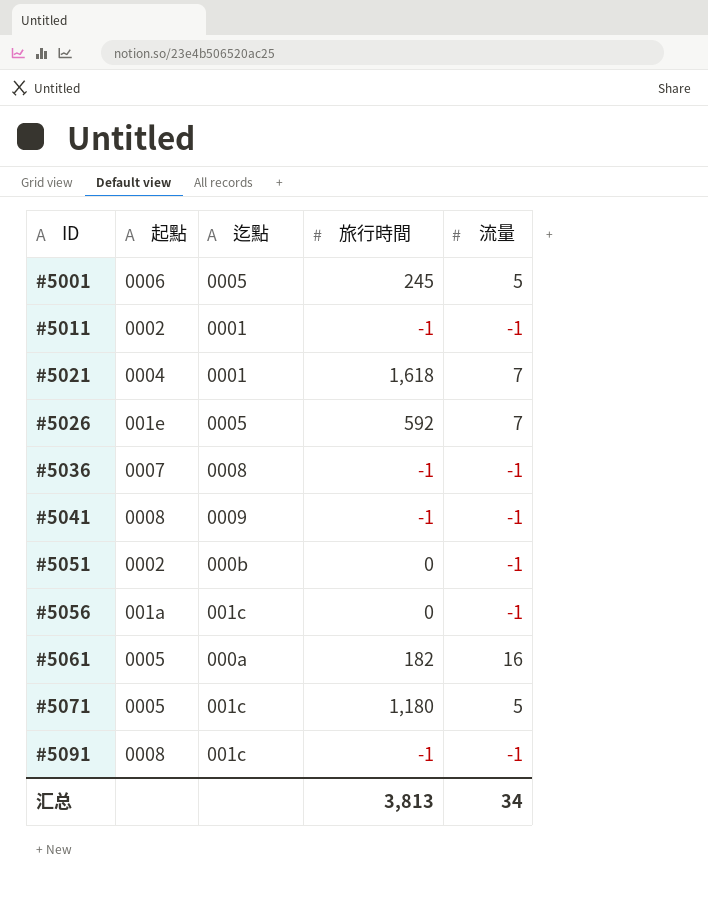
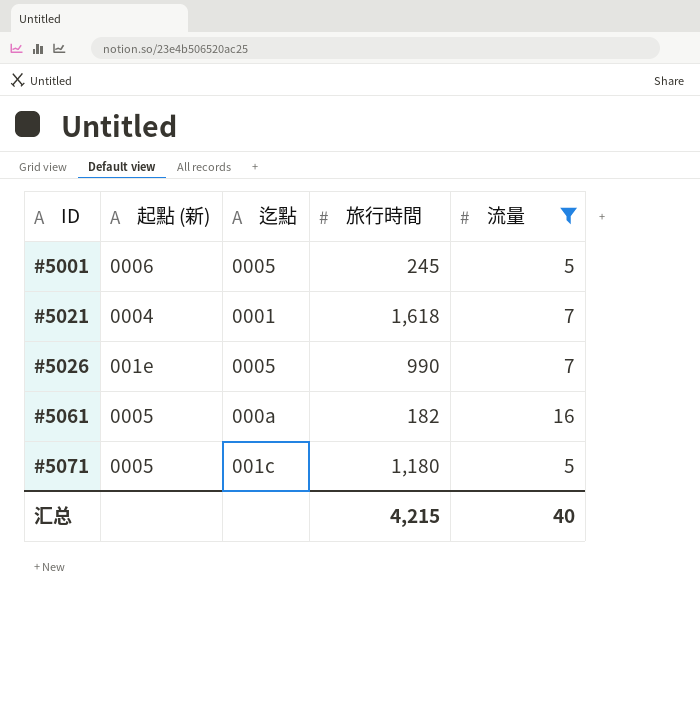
filter: none -> 流量 != -1
column name: 起點 -> 起點 (新)
#5026 | 旅行時間: 592 -> 990
汇总 | 旅行時間: 3,813 -> 4,215
汇总 | 流量: 34 -> 40

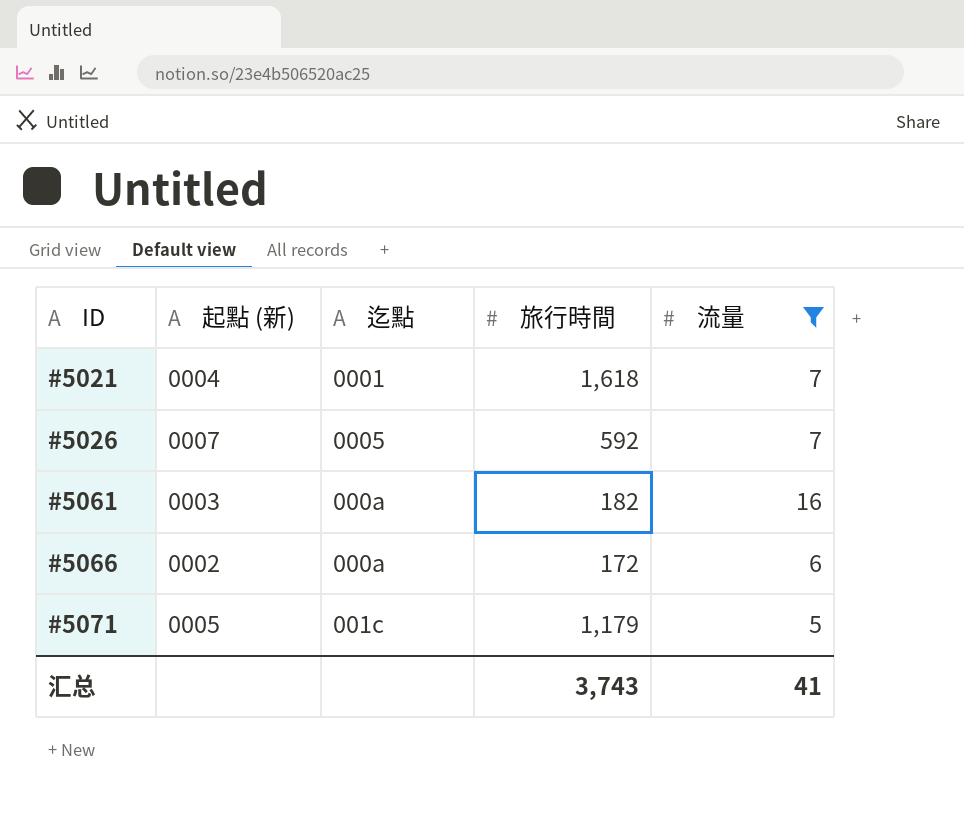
row #5001: 0006 | 0005 | 245 | 5 -> none
#5026 | 起點 (新): 001e -> 0007
#5026 | 旅行時間: 990 -> 592
#5061 | 起點 (新): 0005 -> 0003
row #5066: none -> 0002 | 000a | 172 | 6
#5071 | 旅行時間: 1,180 -> 1,179
汇总 | 旅行時間: 4,215 -> 3,743
汇总 | 流量: 40 -> 41

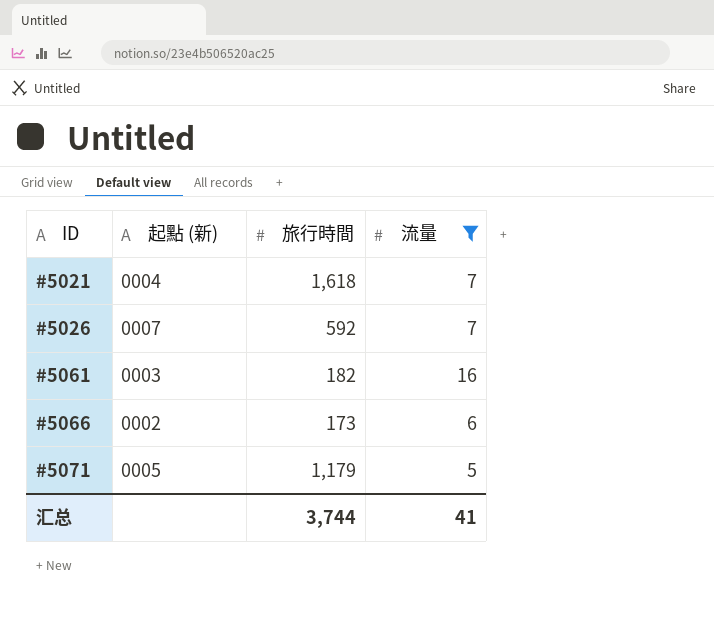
column 迄點 | position: 3 -> none
#5066 | 旅行時間: 172 -> 173
汇总 | 旅行時間: 3,743 -> 3,744

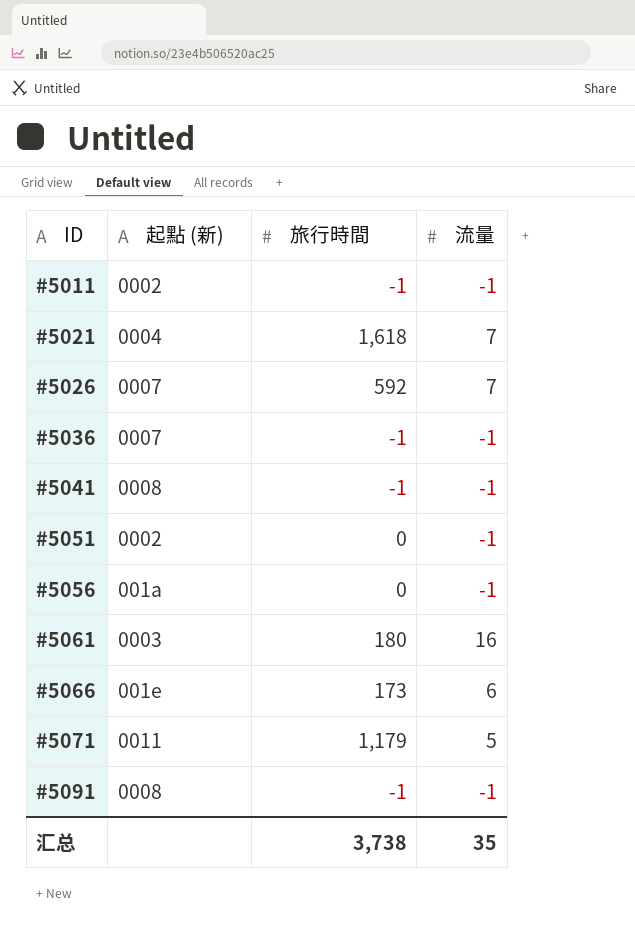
filter: 流量 != -1 -> none
#5061 | 旅行時間: 182 -> 180
#5066 | 起點 (新): 0002 -> 001e
#5071 | 起點 (新): 0005 -> 0011
汇总 | 旅行時間: 3,744 -> 3,738
汇总 | 流量: 41 -> 35

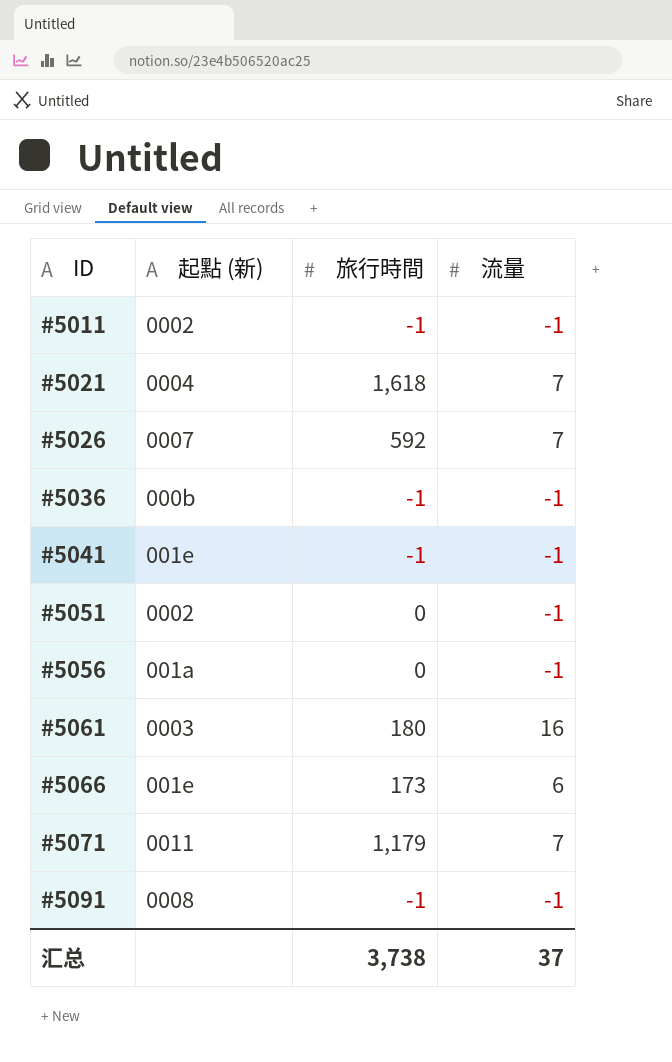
#5036 | 起點 (新): 0007 -> 000b
#5041 | 起點 (新): 0008 -> 001e
#5071 | 流量: 5 -> 7
汇总 | 流量: 35 -> 37

